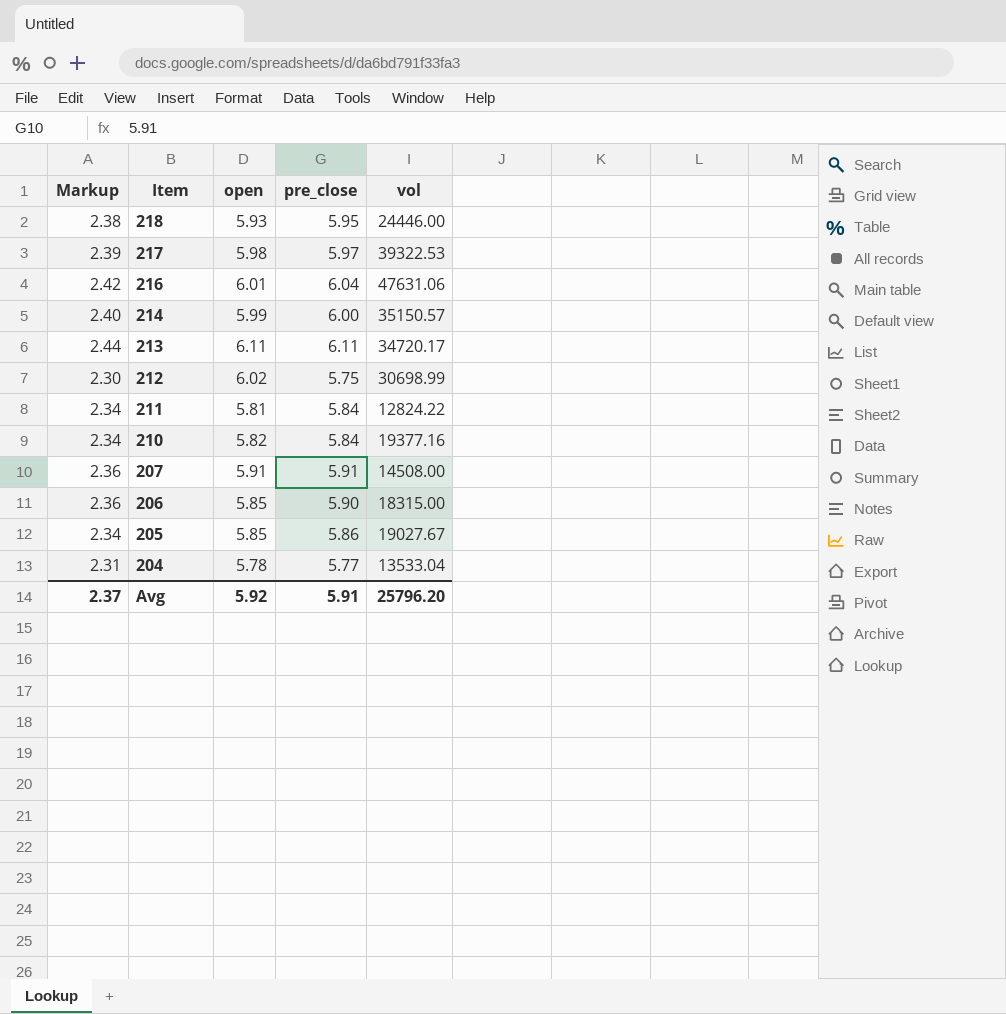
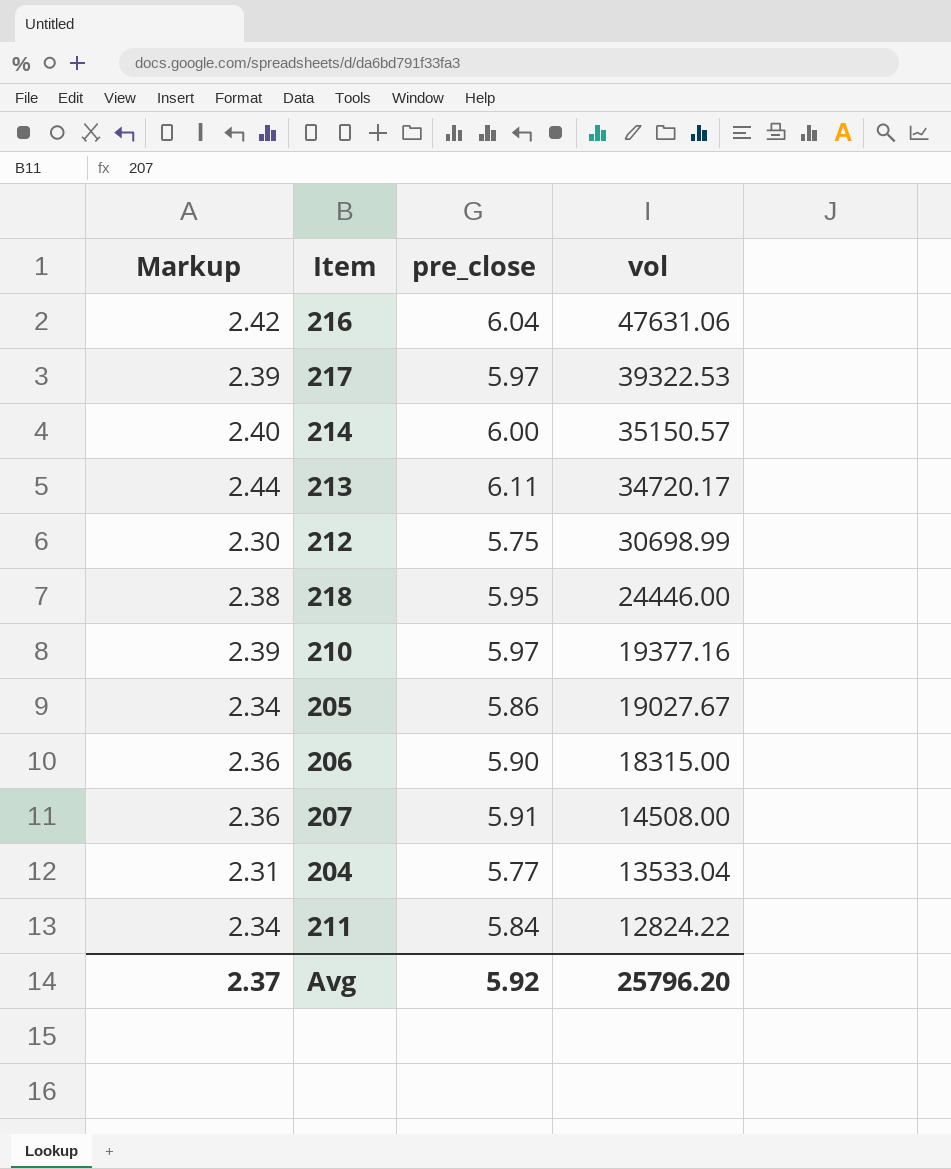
row order: Item descending -> vol descending
column open | position: 3 -> none
210 | Markup: 2.34 -> 2.39
210 | pre_close: 5.84 -> 5.97
Avg | pre_close: 5.91 -> 5.92

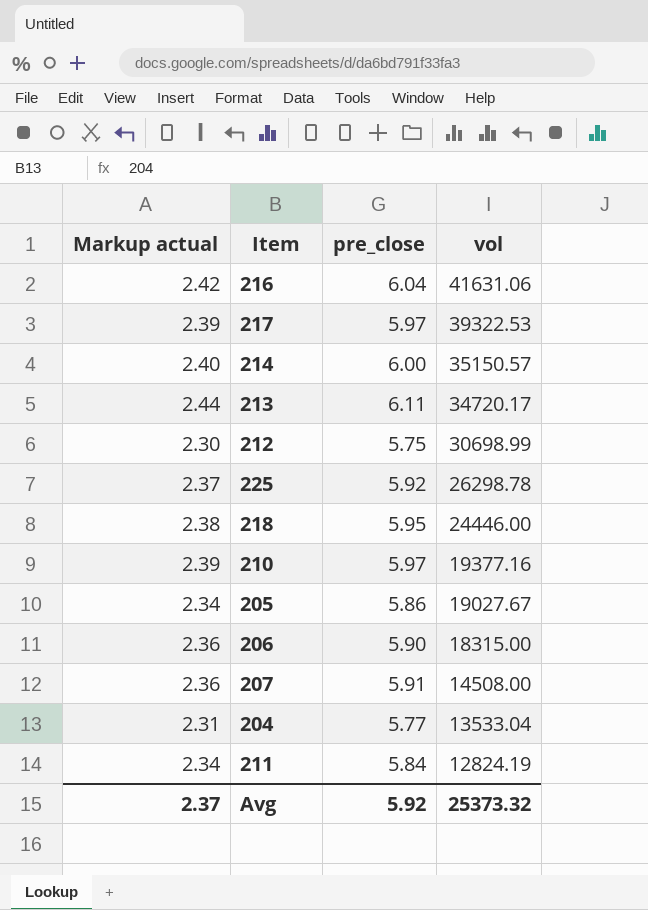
column name: Markup -> Markup actual
216 | vol: 47631.06 -> 41631.06
row 225: none -> 2.37 | 5.92 | 26298.78
211 | vol: 12824.22 -> 12824.19
Avg | vol: 25796.20 -> 25373.32

